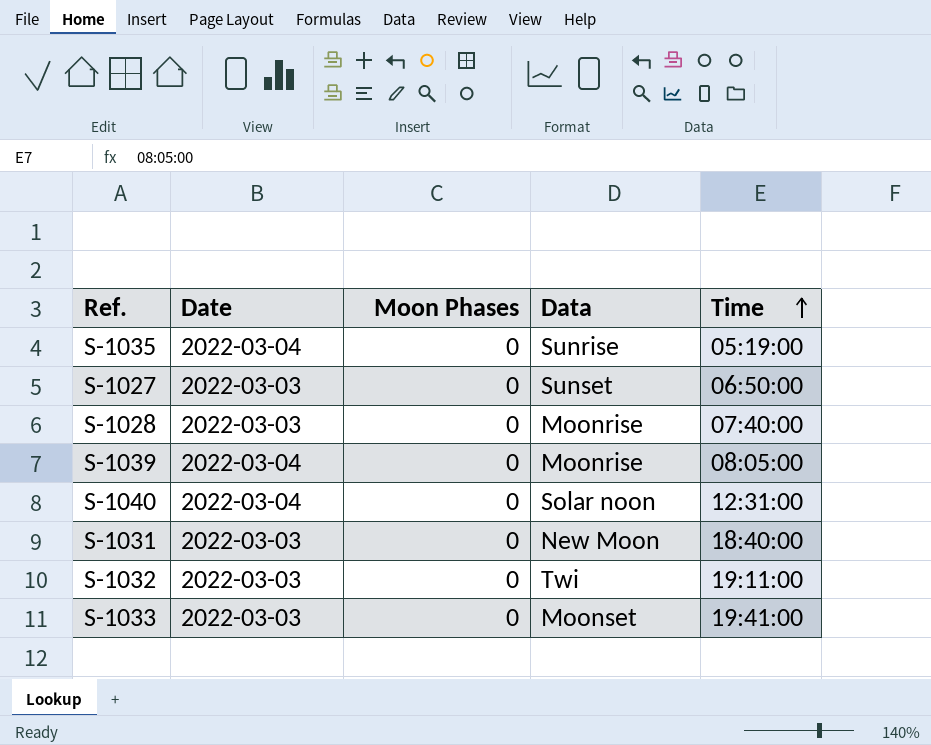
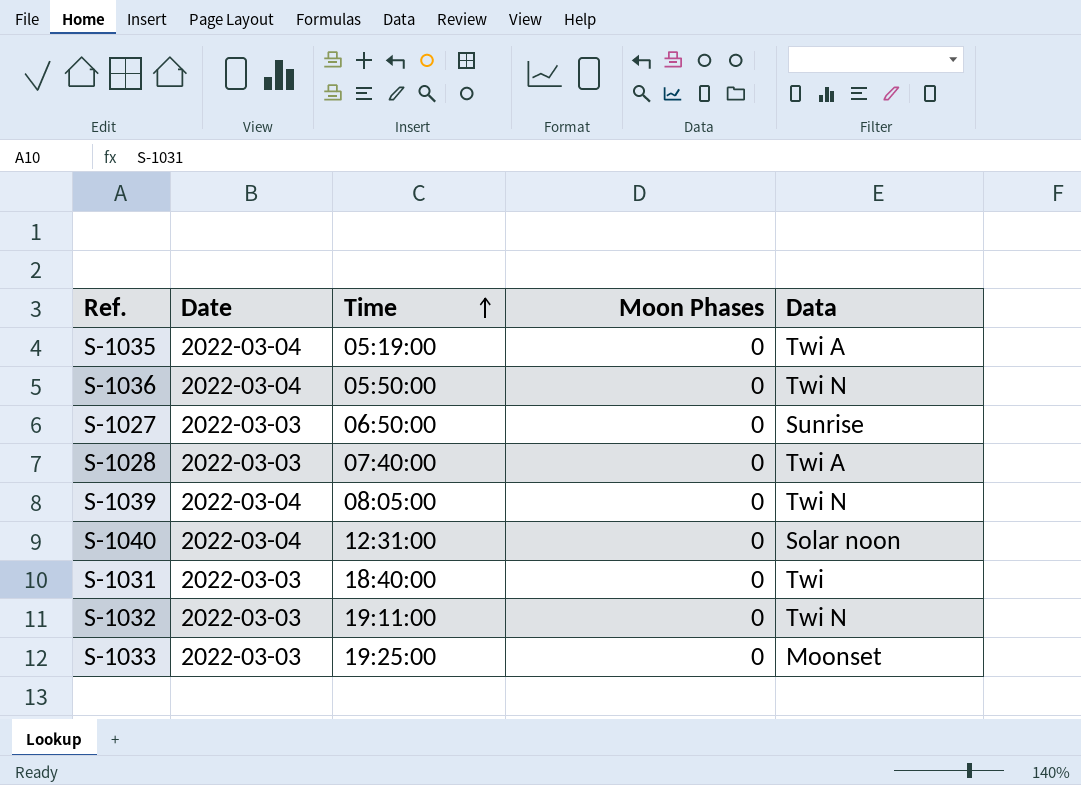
column Time | position: 5 -> 3
S-1035 | Data: Sunrise -> Twi A
row S-1036: none -> 2022-03-04 | 05:50:00 | 0 | Twi N
S-1027 | Data: Sunset -> Sunrise
S-1028 | Data: Moonrise -> Twi A
S-1039 | Data: Moonrise -> Twi N
S-1031 | Data: New Moon -> Twi
S-1032 | Data: Twi -> Twi N
S-1033 | Time: 19:41:00 -> 19:25:00

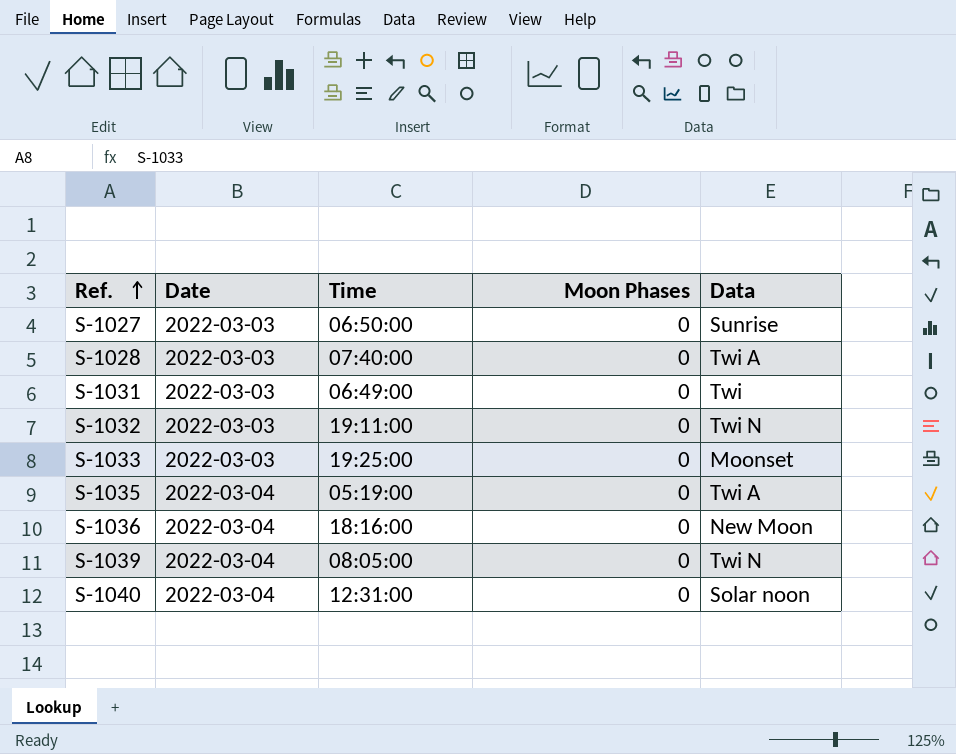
row order: Time ascending -> Ref. ascending
S-1031 | Time: 18:40:00 -> 06:49:00
S-1036 | Time: 05:50:00 -> 18:16:00
S-1036 | Data: Twi N -> New Moon

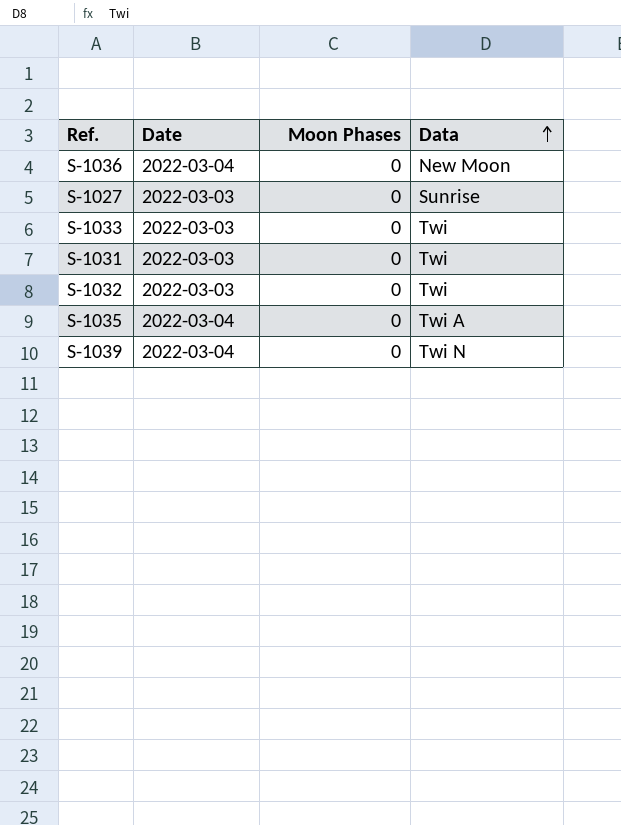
row order: Ref. ascending -> Data ascending
column Time | position: 3 -> none
row S-1028: 2022-03-03 | 07:40:00 | 0 | Twi A -> none
row S-1040: 2022-03-04 | 12:31:00 | 0 | Solar noon -> none
S-1033 | Data: Moonset -> Twi
S-1032 | Data: Twi N -> Twi

